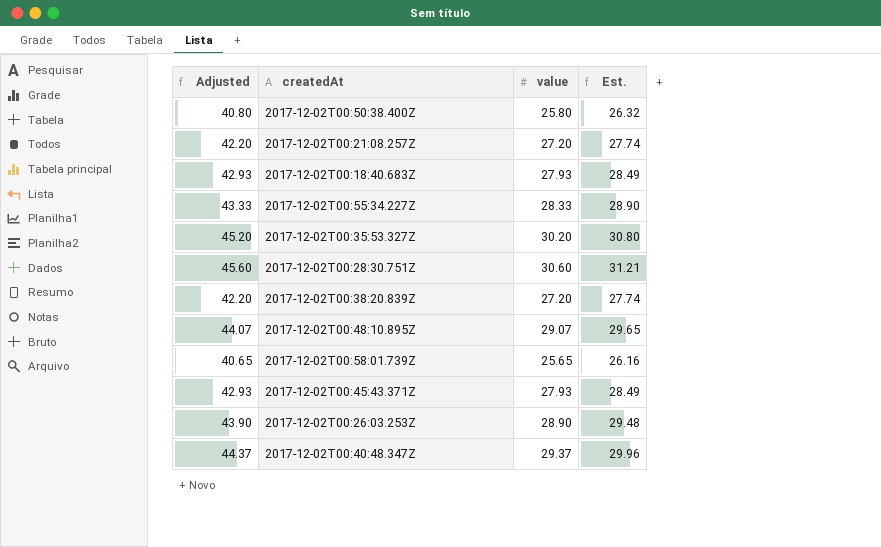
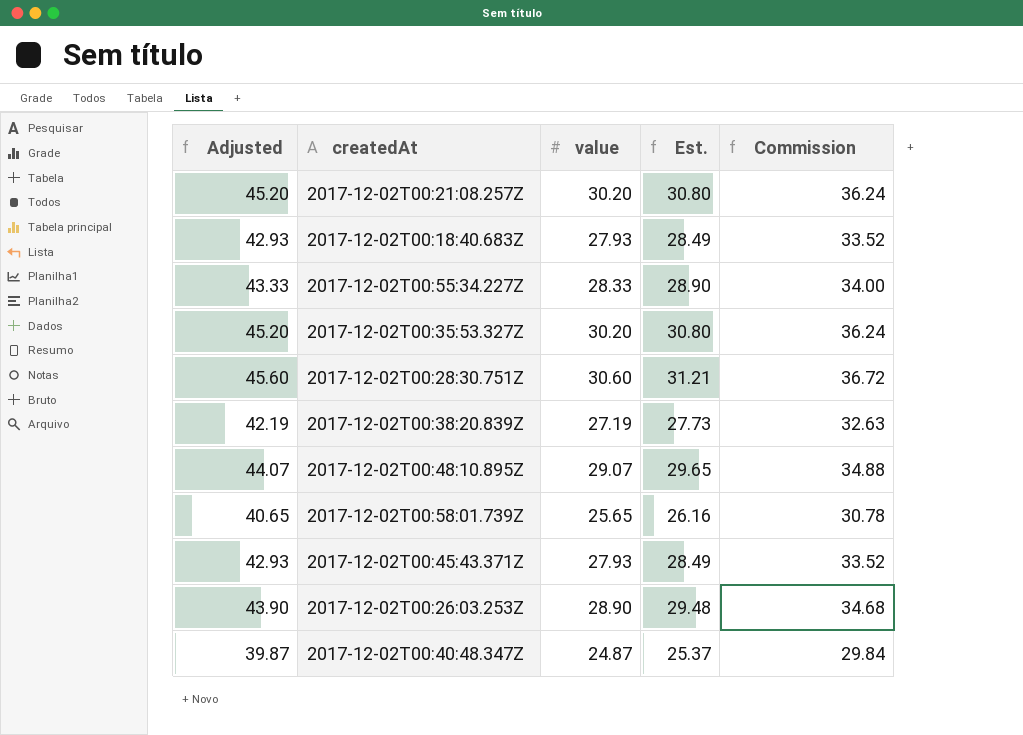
column Commission | formula: none -> [value] * 1.2
row 2017-12-02T00:50:38.400Z: 40.80 | 25.80 | 26.32 -> none
2017-12-02T00:21:08.257Z | Adjusted: 42.20 -> 45.20
2017-12-02T00:21:08.257Z | value: 27.20 -> 30.20
2017-12-02T00:21:08.257Z | Est.: 27.74 -> 30.80
2017-12-02T00:38:20.839Z | Adjusted: 42.20 -> 42.19
2017-12-02T00:38:20.839Z | value: 27.20 -> 27.19
2017-12-02T00:38:20.839Z | Est.: 27.74 -> 27.73
2017-12-02T00:40:48.347Z | Adjusted: 44.37 -> 39.87
2017-12-02T00:40:48.347Z | value: 29.37 -> 24.87
2017-12-02T00:40:48.347Z | Est.: 29.96 -> 25.37

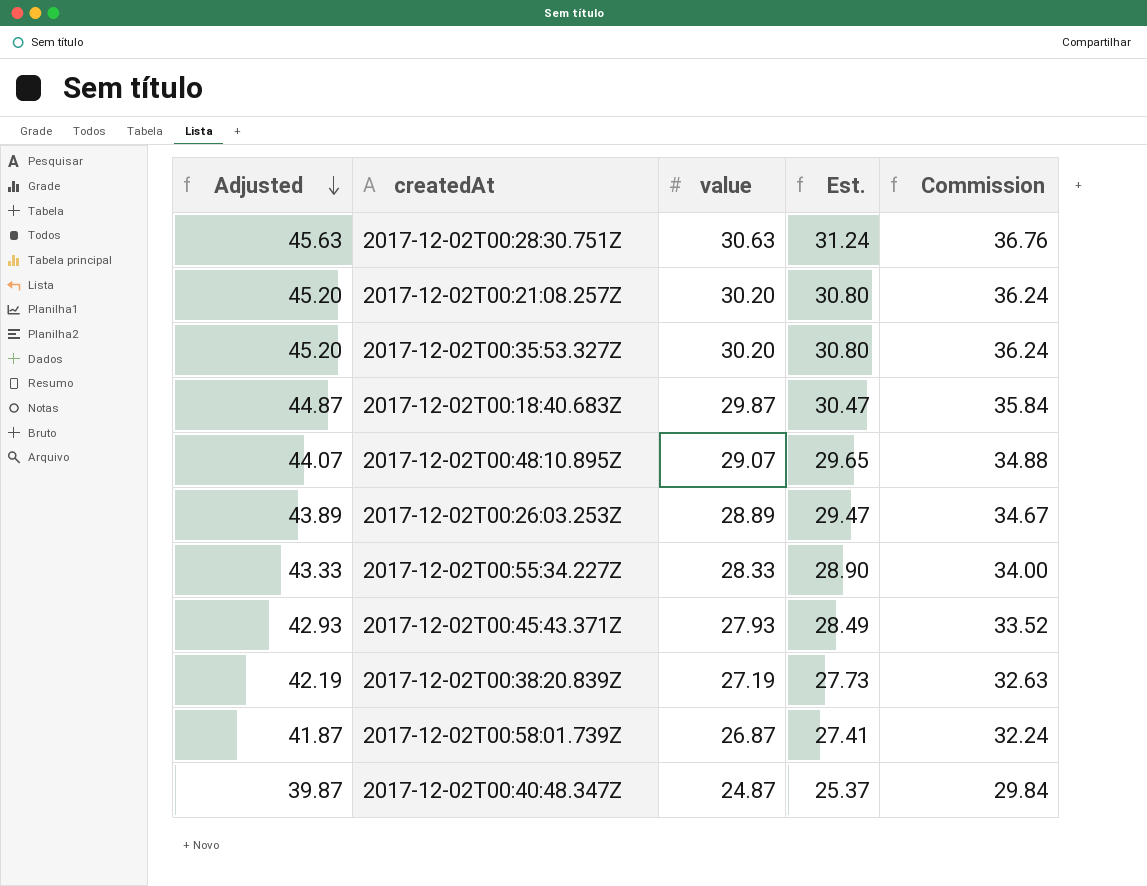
row order: none -> Adjusted descending
2017-12-02T00:28:30.751Z | Adjusted: 45.60 -> 45.63
2017-12-02T00:28:30.751Z | value: 30.60 -> 30.63
2017-12-02T00:28:30.751Z | Est.: 31.21 -> 31.24
2017-12-02T00:28:30.751Z | Commission: 36.72 -> 36.76
2017-12-02T00:18:40.683Z | Adjusted: 42.93 -> 44.87
2017-12-02T00:18:40.683Z | value: 27.93 -> 29.87
2017-12-02T00:18:40.683Z | Est.: 28.49 -> 30.47
2017-12-02T00:18:40.683Z | Commission: 33.52 -> 35.84
2017-12-02T00:26:03.253Z | Adjusted: 43.90 -> 43.89
2017-12-02T00:26:03.253Z | value: 28.90 -> 28.89
2017-12-02T00:26:03.253Z | Est.: 29.48 -> 29.47
2017-12-02T00:26:03.253Z | Commission: 34.68 -> 34.67
2017-12-02T00:58:01.739Z | Adjusted: 40.65 -> 41.87
2017-12-02T00:58:01.739Z | value: 25.65 -> 26.87
2017-12-02T00:58:01.739Z | Est.: 26.16 -> 27.41
2017-12-02T00:58:01.739Z | Commission: 30.78 -> 32.24

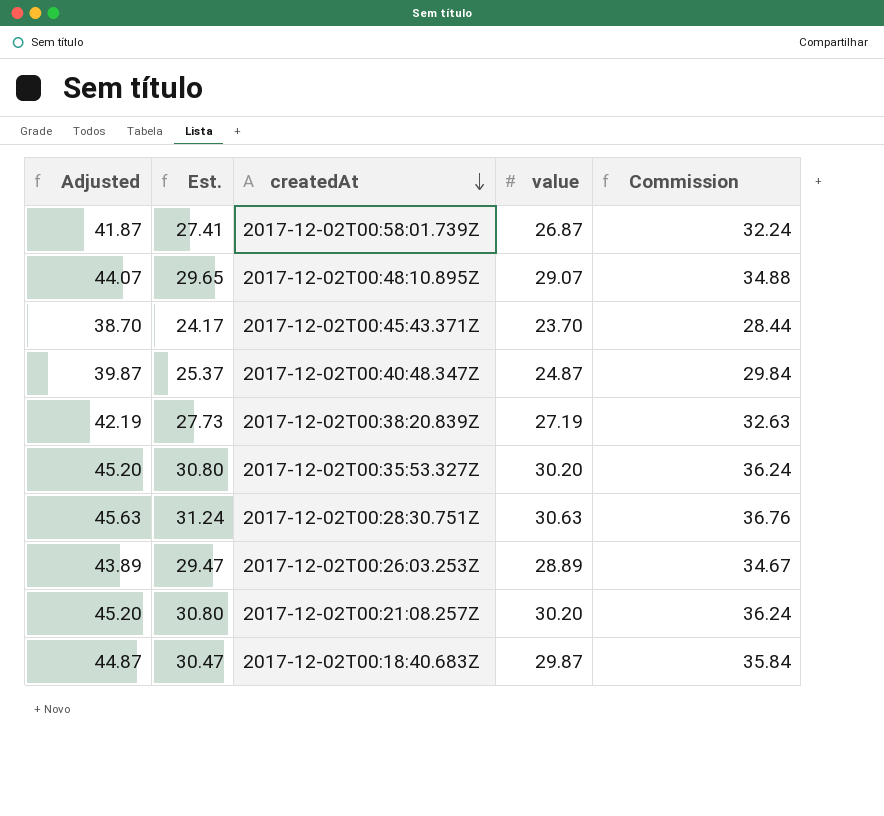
row order: Adjusted descending -> createdAt descending
column Est. | position: 4 -> 2
row 2017-12-02T00:55:34.227Z: 43.33 | 28.33 | 28.90 | 34.00 -> none
2017-12-02T00:45:43.371Z | Adjusted: 42.93 -> 38.70
2017-12-02T00:45:43.371Z | Est.: 28.49 -> 24.17
2017-12-02T00:45:43.371Z | value: 27.93 -> 23.70
2017-12-02T00:45:43.371Z | Commission: 33.52 -> 28.44

